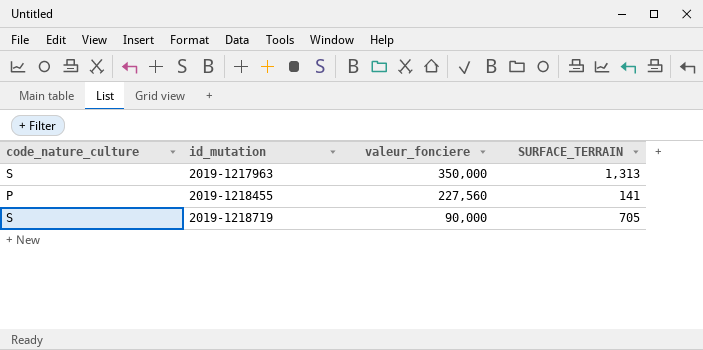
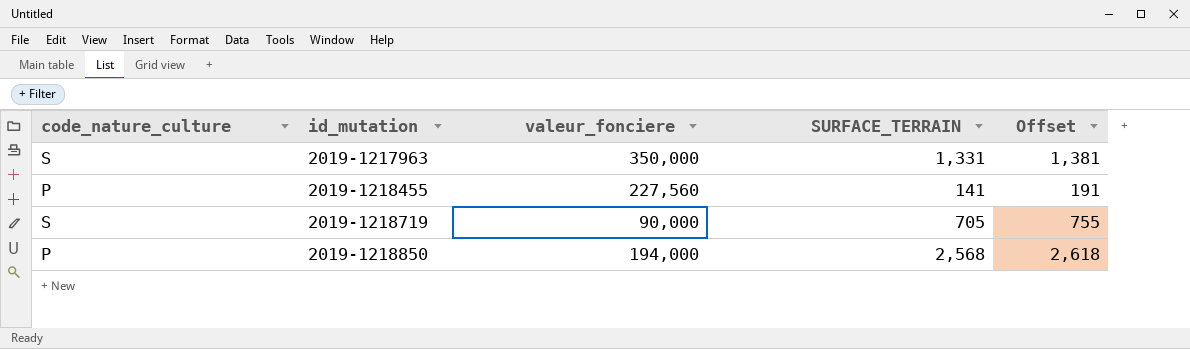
column Offset | formula: none -> [SURFACE_TERRAIN] + 50
2019-1217963 | SURFACE_TERRAIN: 1,313 -> 1,331
row 2019-1218850: none -> P | 194,000 | 2,568 | 2,618

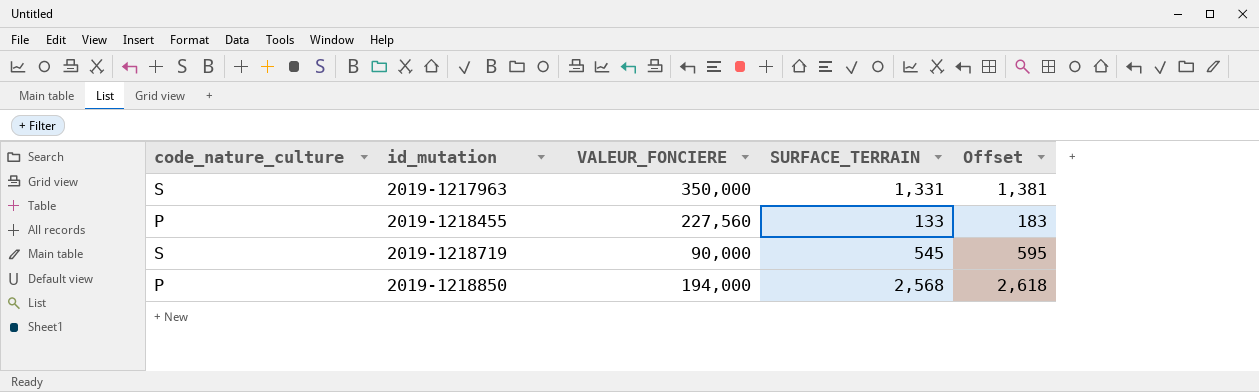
column name: valeur_fonciere -> VALEUR_FONCIERE
2019-1218455 | SURFACE_TERRAIN: 141 -> 133
2019-1218455 | Offset: 191 -> 183
2019-1218719 | SURFACE_TERRAIN: 705 -> 545
2019-1218719 | Offset: 755 -> 595

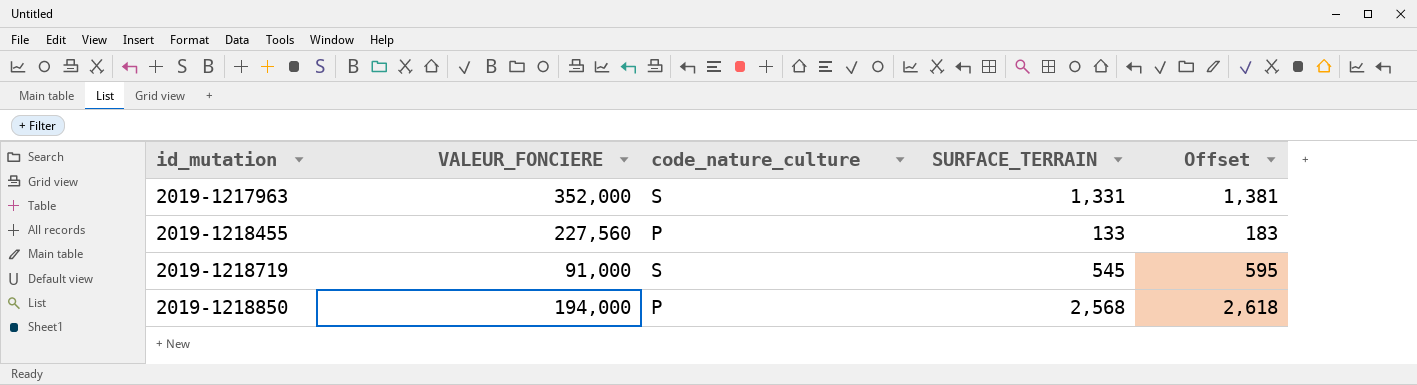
column code_nature_culture | position: 1 -> 3
2019-1217963 | VALEUR_FONCIERE: 350,000 -> 352,000
2019-1218719 | VALEUR_FONCIERE: 90,000 -> 91,000

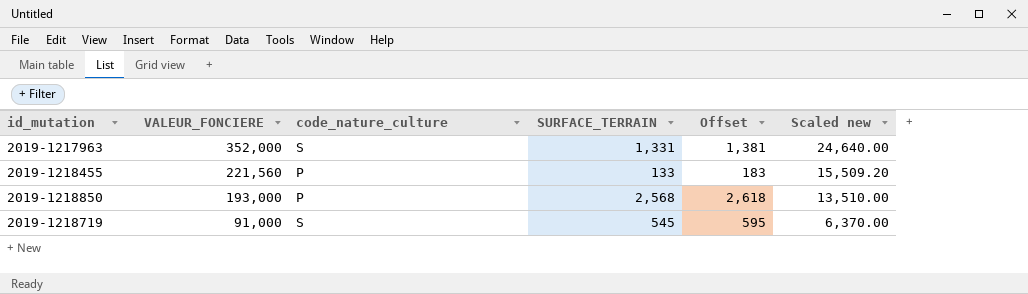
row order: id_mutation ascending -> VALEUR_FONCIERE descending
column Scaled new | formula: none -> [VALEUR_FONCIERE] * 0.07
2019-1218455 | VALEUR_FONCIERE: 227,560 -> 221,560
2019-1218850 | VALEUR_FONCIERE: 194,000 -> 193,000

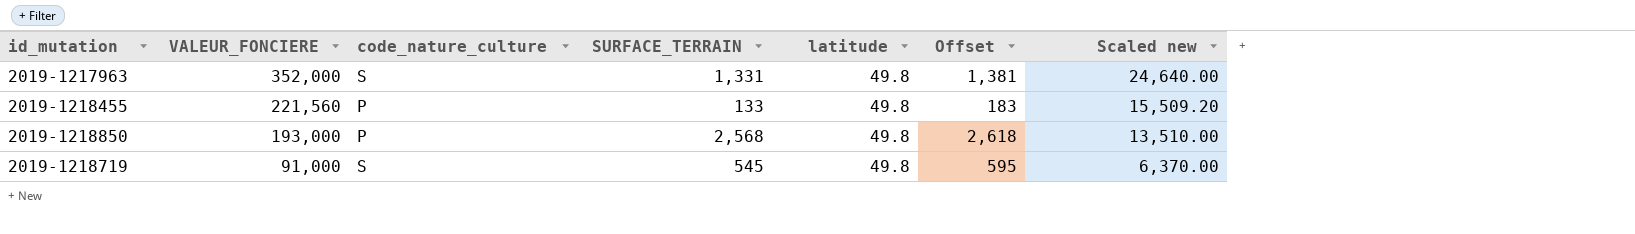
column latitude | position: none -> 5

